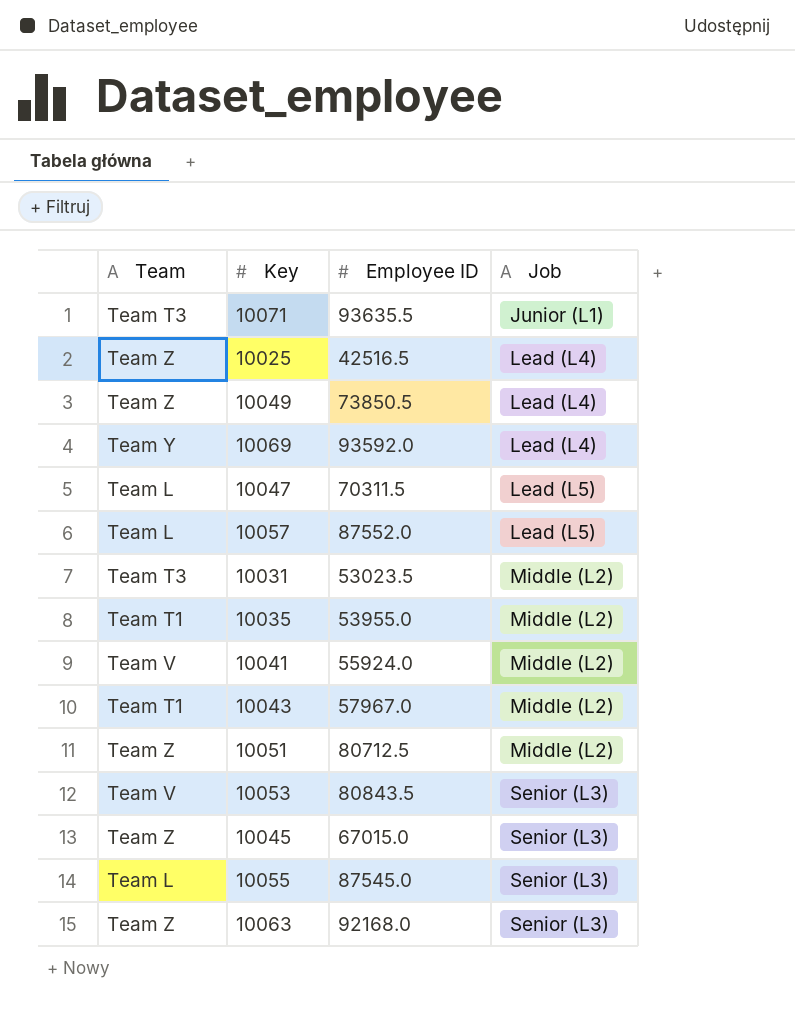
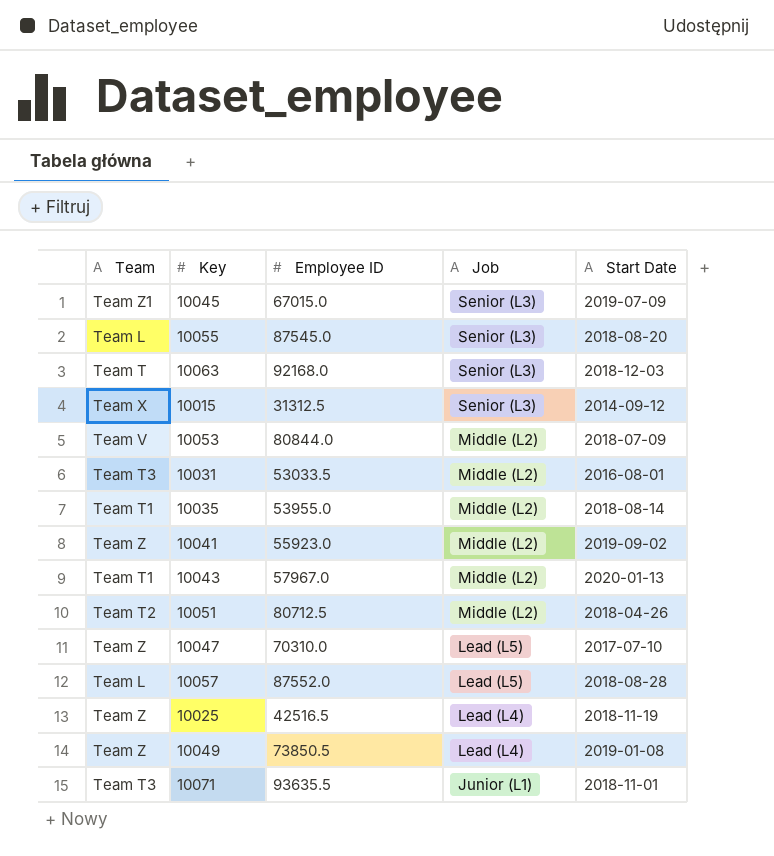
row order: Job ascending -> Job descending
column Start Date | position: none -> 5
row 10069: Team Y | 93592.0 | Lead (L4) -> none
10045 | Team: Team Z -> Team Z1
10063 | Team: Team Z -> Team T
row 10015: none -> Team X | 31312.5 | Senior (L3) | 2014-09-12
10053 | Employee ID: 80843.5 -> 80844.0
10053 | Job: Senior (L3) -> Middle (L2)
10031 | Employee ID: 53023.5 -> 53033.5
10041 | Team: Team V -> Team Z
10041 | Employee ID: 55924.0 -> 55923.0
10051 | Team: Team Z -> Team T2
10047 | Team: Team L -> Team Z
10047 | Employee ID: 70311.5 -> 70310.0

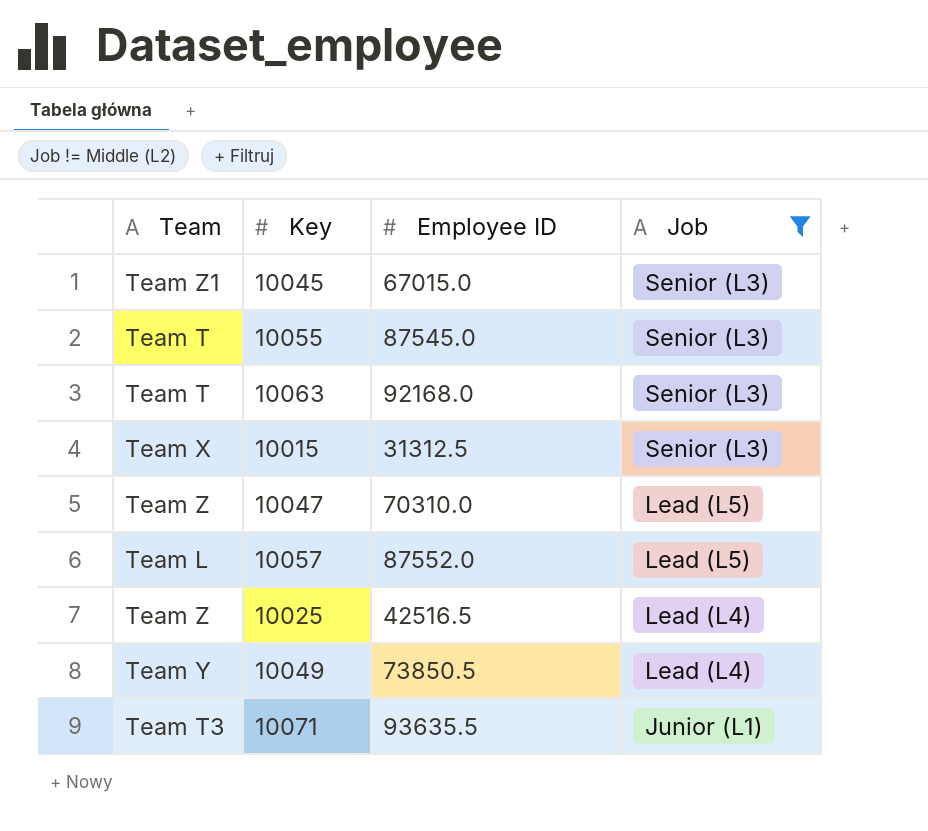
filter: none -> Job != Middle (L2)
column Start Date | position: 5 -> none
10055 | Team: Team L -> Team T
10049 | Team: Team Z -> Team Y

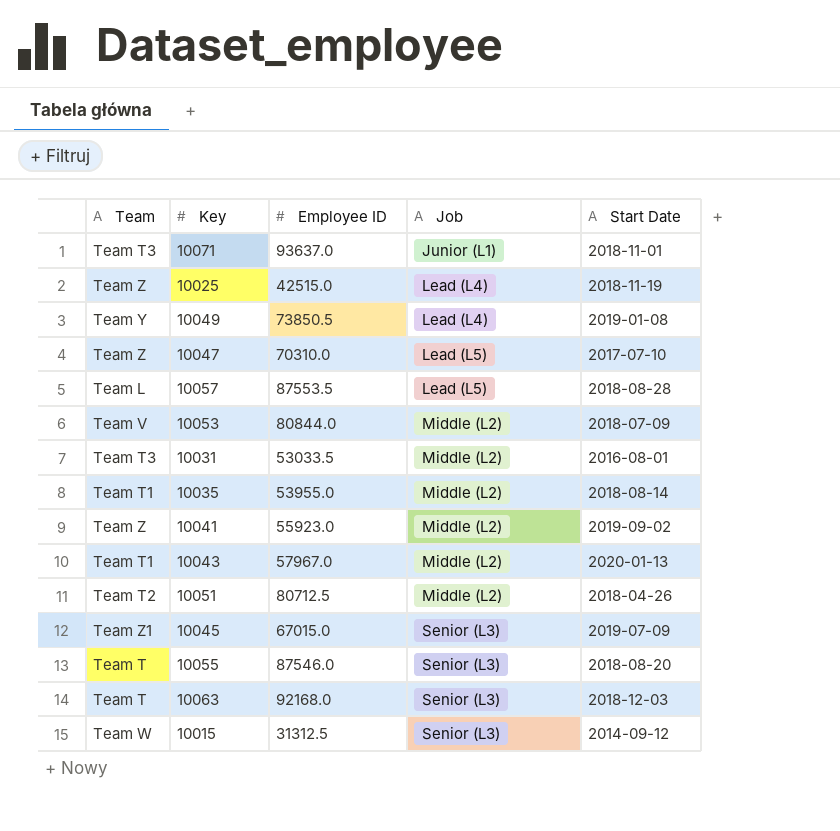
filter: Job != Middle (L2) -> none
row order: Job descending -> Job ascending
column Start Date | position: none -> 5
10071 | Employee ID: 93635.5 -> 93637.0
10025 | Employee ID: 42516.5 -> 42515.0
10057 | Employee ID: 87552.0 -> 87553.5
10055 | Employee ID: 87545.0 -> 87546.0
10015 | Team: Team X -> Team W

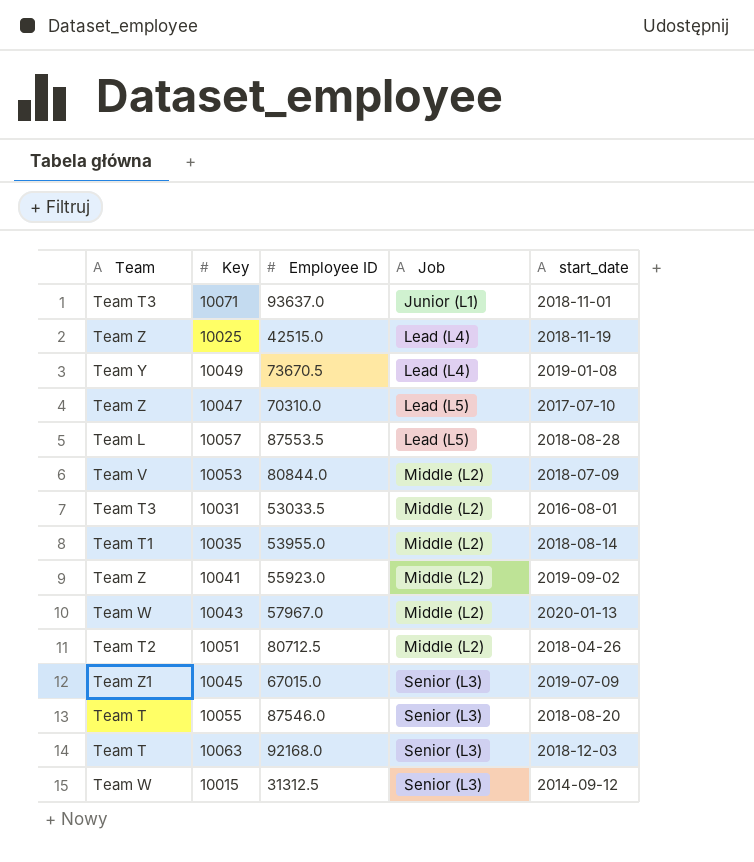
column name: Start Date -> start_date
10049 | Employee ID: 73850.5 -> 73670.5
10043 | Team: Team T1 -> Team W

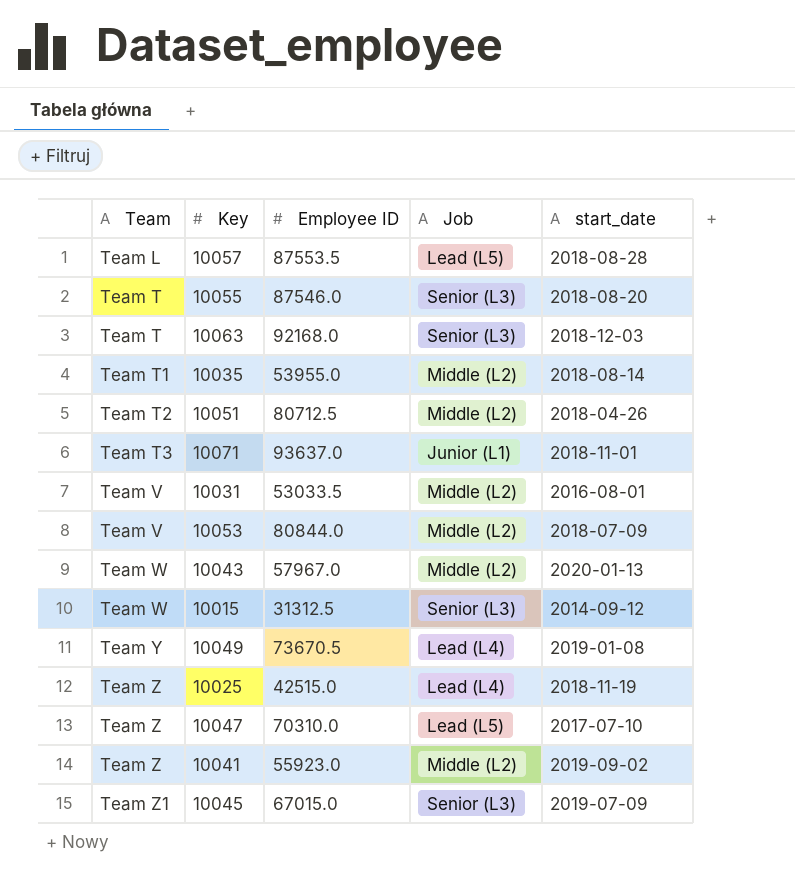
row order: Job ascending -> Team ascending
10031 | Team: Team T3 -> Team V

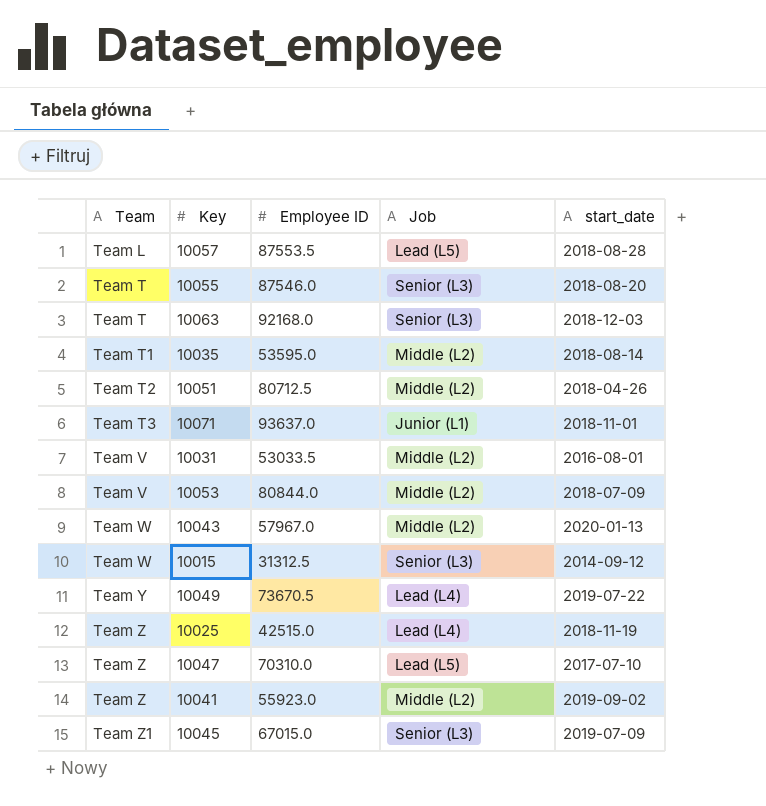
10035 | Employee ID: 53955.0 -> 53595.0
10049 | start_date: 2019-01-08 -> 2019-07-22

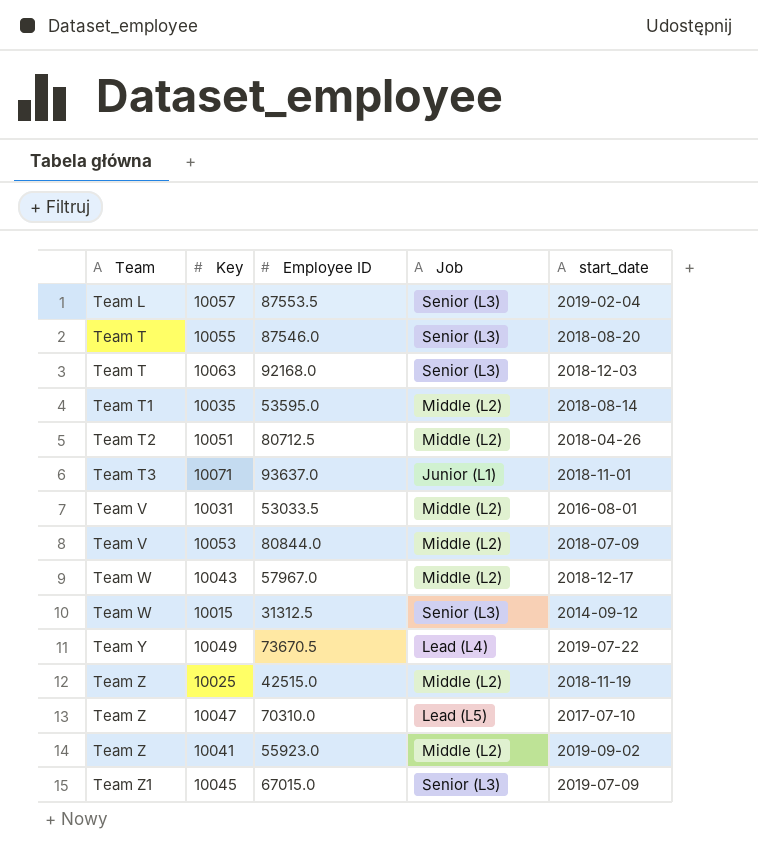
10057 | Job: Lead (L5) -> Senior (L3)
10057 | start_date: 2018-08-28 -> 2019-02-04
10043 | start_date: 2020-01-13 -> 2018-12-17
10025 | Job: Lead (L4) -> Middle (L2)

